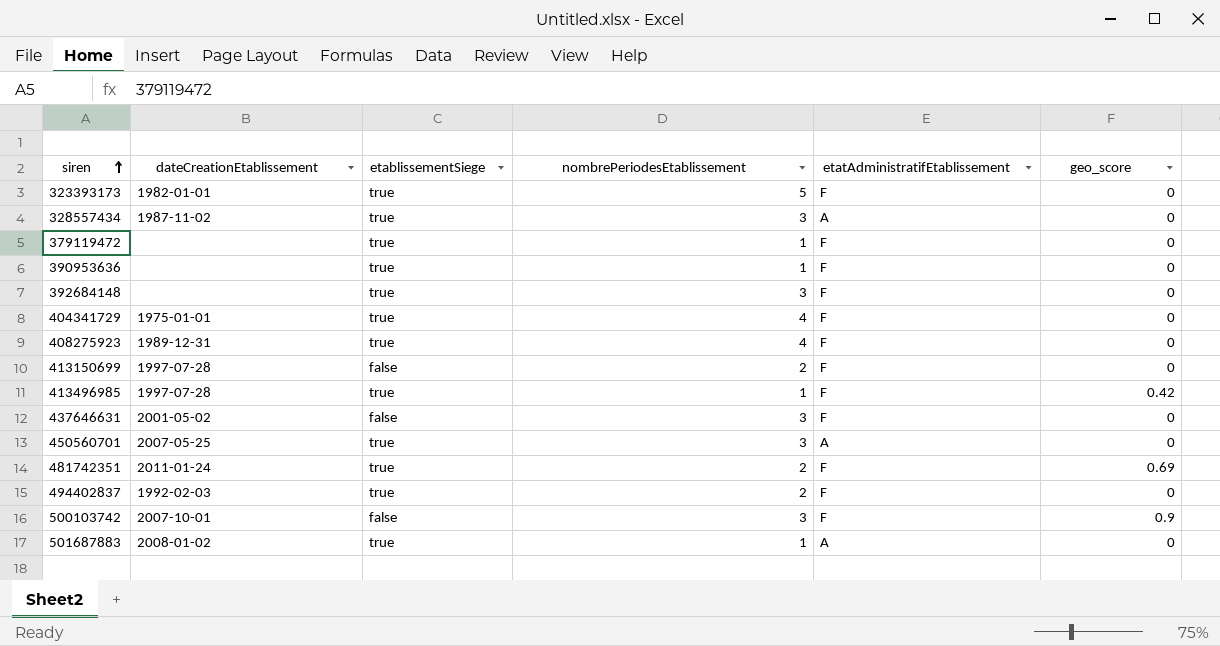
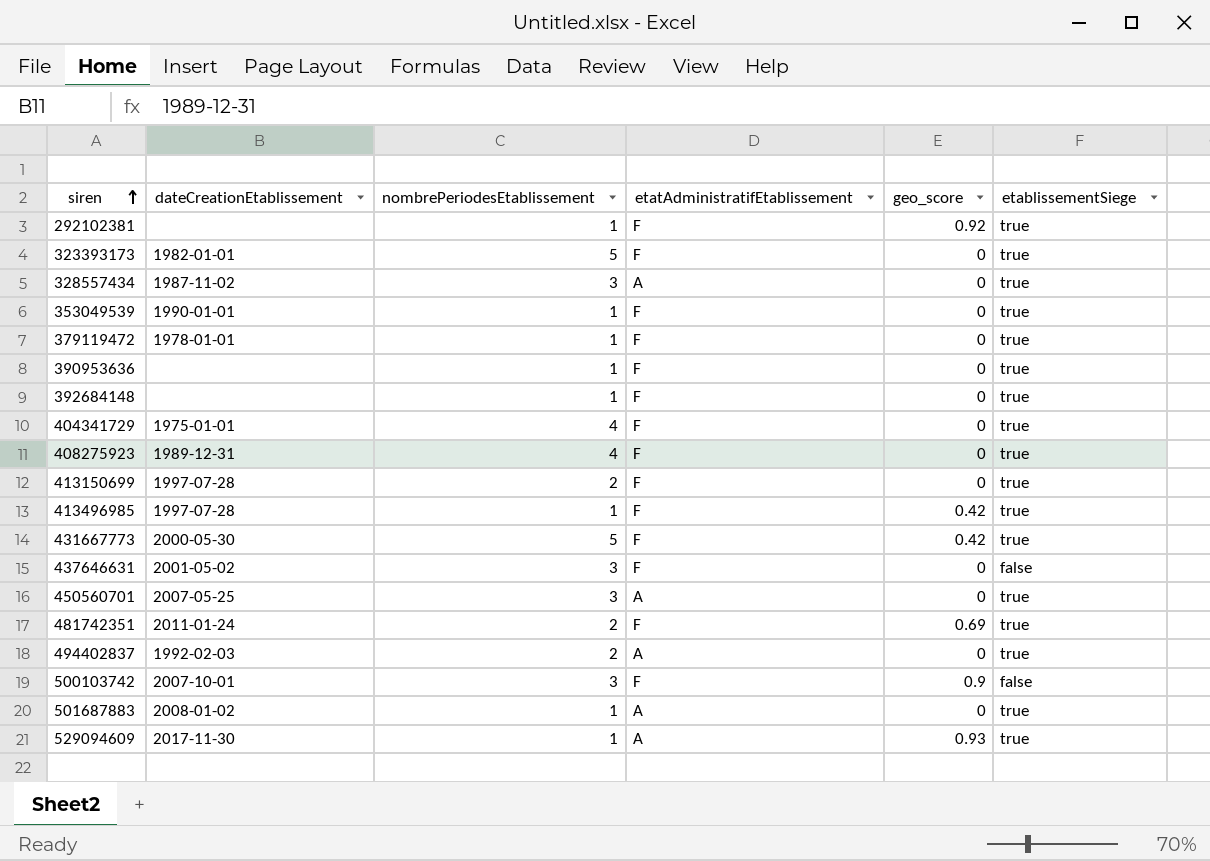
column etablissementSiege | position: 3 -> 6
row 292102381: none -> none | 1 | F | 0.92 | true
row 353049539: none -> 1990-01-01 | 1 | F | 0 | true
379119472 | dateCreationEtablissement: none -> 1978-01-01
392684148 | nombrePeriodesEtablissement: 3 -> 1
413150699 | etablissementSiege: false -> true
row 431667773: none -> 2000-05-30 | 5 | F | 0.42 | true
494402837 | etatAdministratifEtablissement: F -> A
row 529094609: none -> 2017-11-30 | 1 | A | 0.93 | true

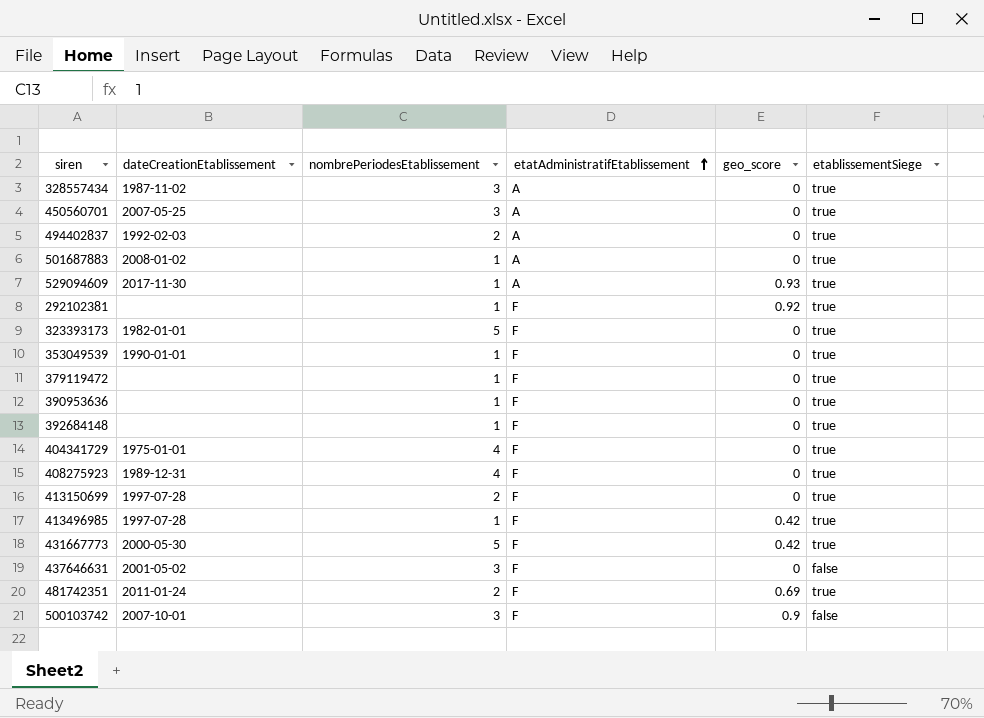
row order: siren ascending -> etatAdministratifEtablissement ascending
379119472 | dateCreationEtablissement: 1978-01-01 -> none

